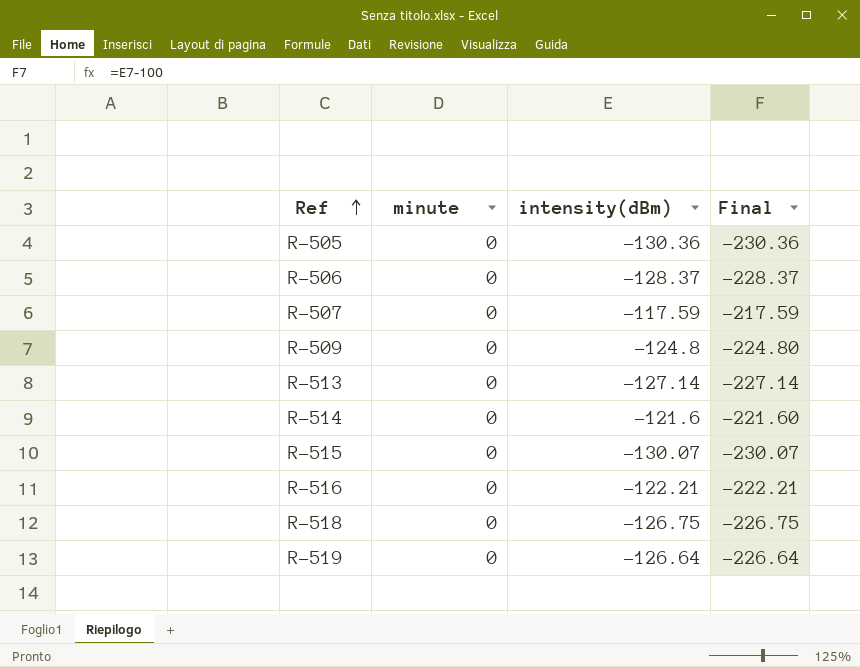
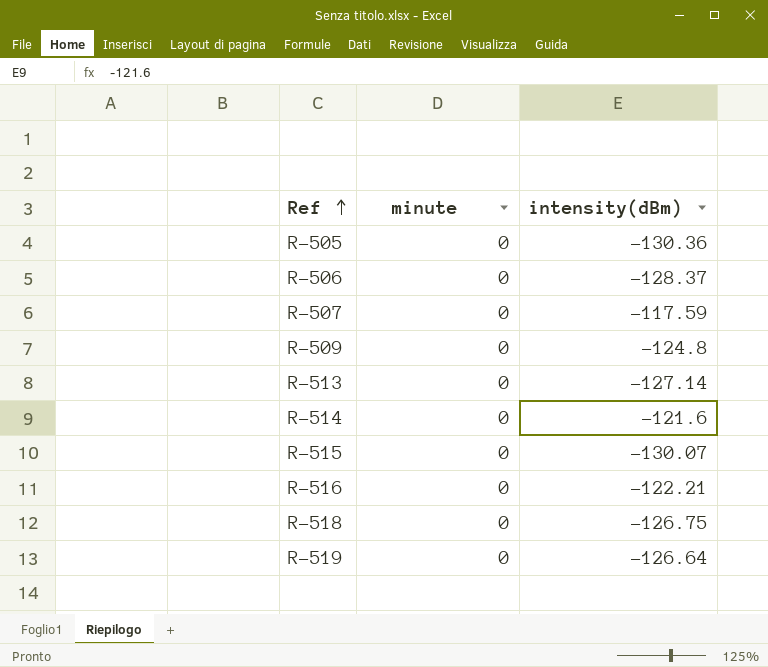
column Final | formula: [intensity(dBm)] - 100 -> none

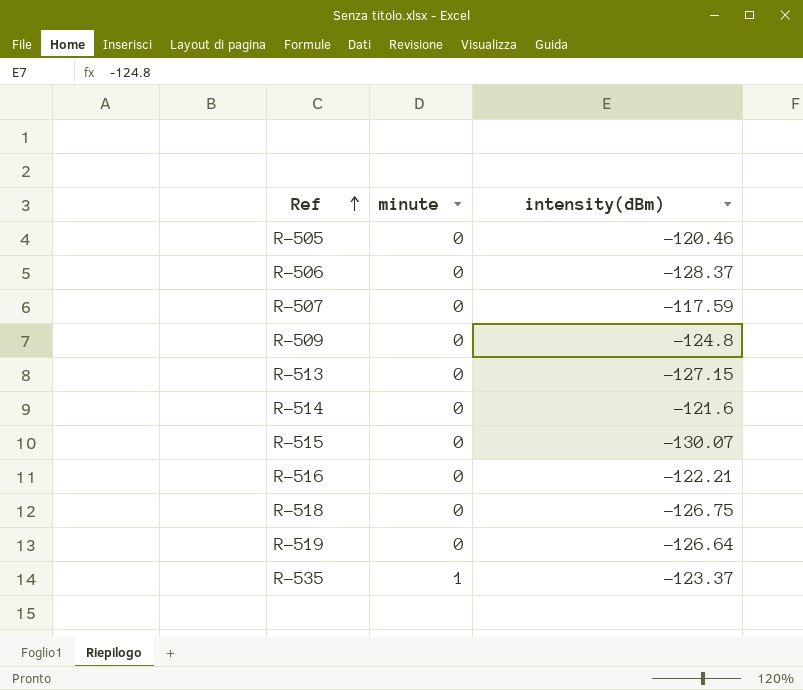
R-505 | intensity(dBm): -130.36 -> -120.46
R-513 | intensity(dBm): -127.14 -> -127.15
row R-535: none -> 1 | -123.37

